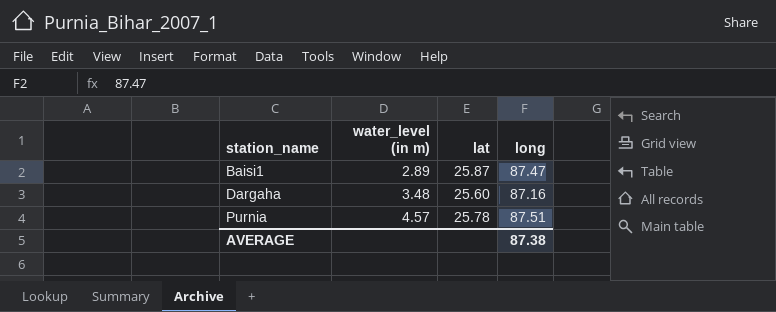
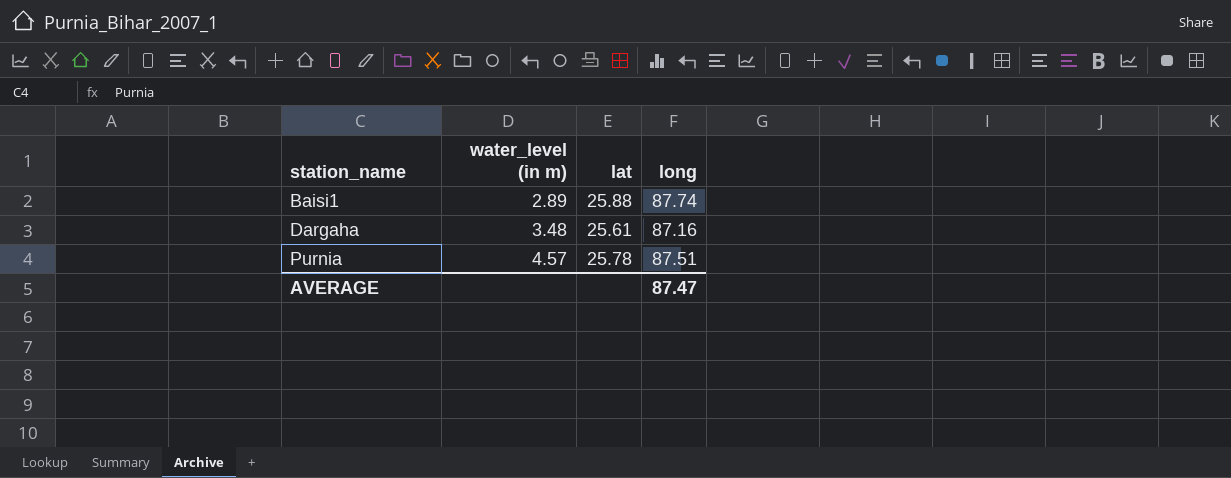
Baisi1 | lat: 25.87 -> 25.88
Baisi1 | long: 87.47 -> 87.74
Dargaha | lat: 25.60 -> 25.61
AVERAGE | long: 87.38 -> 87.47

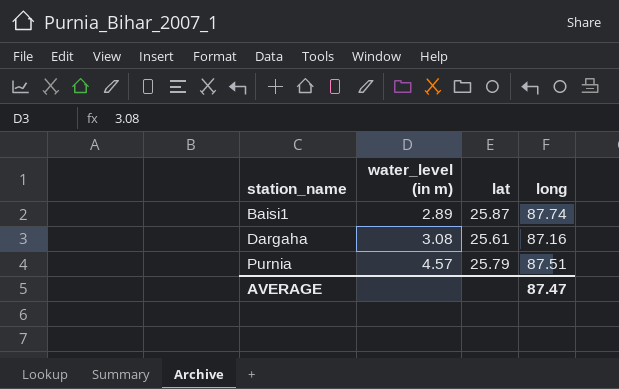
Baisi1 | lat: 25.88 -> 25.87
Dargaha | water_level (in m): 3.48 -> 3.08
Purnia | lat: 25.78 -> 25.79

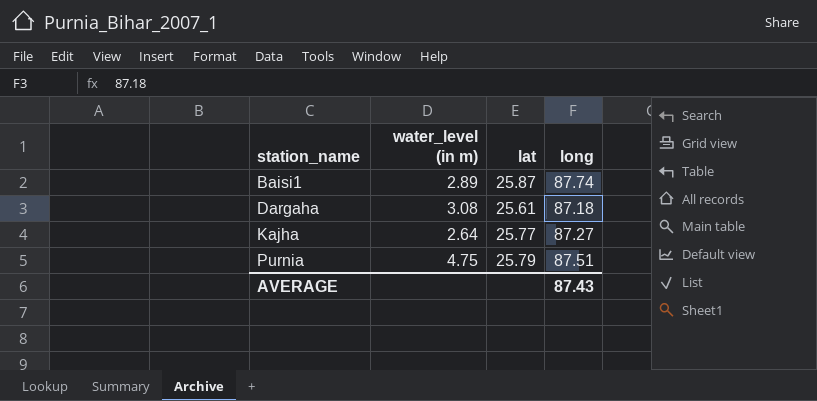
Dargaha | long: 87.16 -> 87.18
row Kajha: none -> 2.64 | 25.77 | 87.27
Purnia | water_level (in m): 4.57 -> 4.75
AVERAGE | long: 87.47 -> 87.43

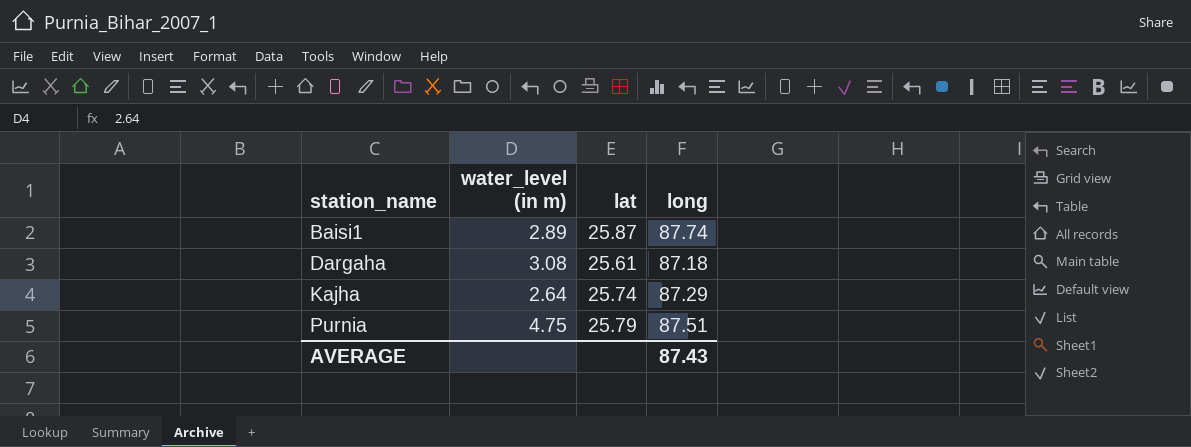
Kajha | lat: 25.77 -> 25.74
Kajha | long: 87.27 -> 87.29

